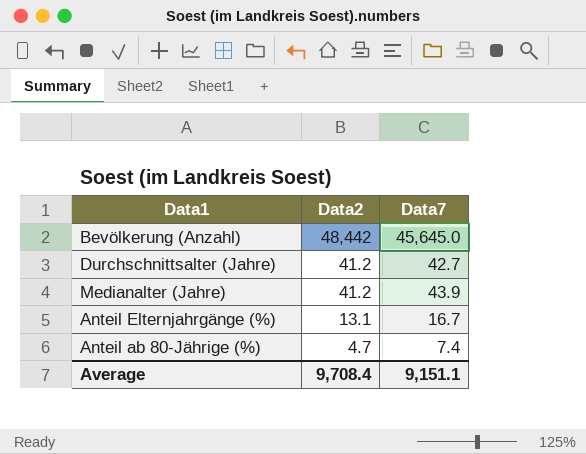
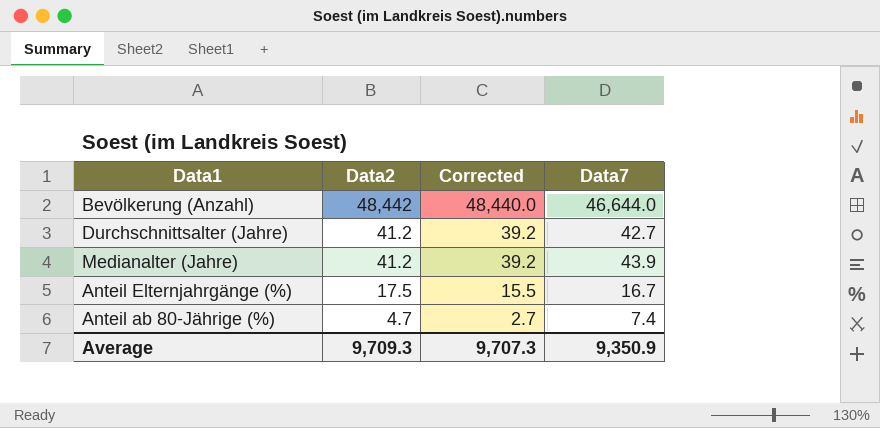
column Corrected | formula: none -> [Data2] - 2
Bevölkerung (Anzahl) | Data7: 45,645.0 -> 46,644.0
Anteil Elternjahrgänge (%) | Data2: 13.1 -> 17.5
Average | Data2: 9,708.4 -> 9,709.3
Average | Data7: 9,151.1 -> 9,350.9

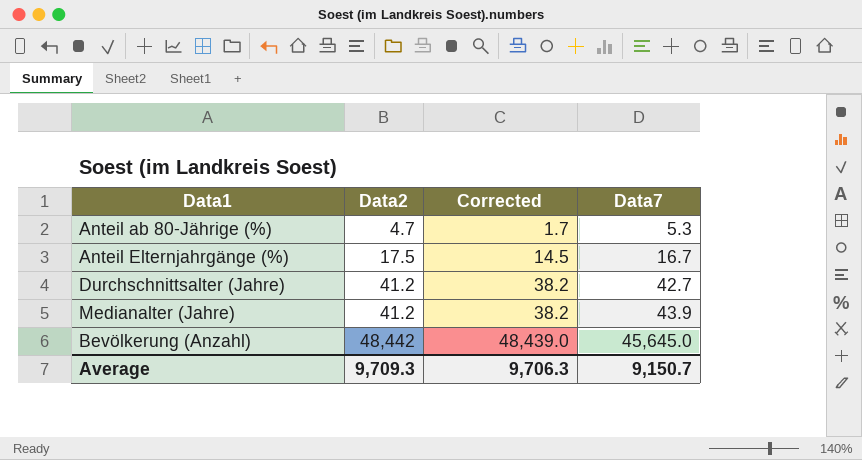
row order: Data2 descending -> Data2 ascending
column Corrected | formula: [Data2] - 2 -> [Data2] - 3
Anteil ab 80-Jährige (%) | Data7: 7.4 -> 5.3
Bevölkerung (Anzahl) | Data7: 46,644.0 -> 45,645.0
Average | Corrected: 9,707.3 -> 9,706.3
Average | Data7: 9,350.9 -> 9,150.7

